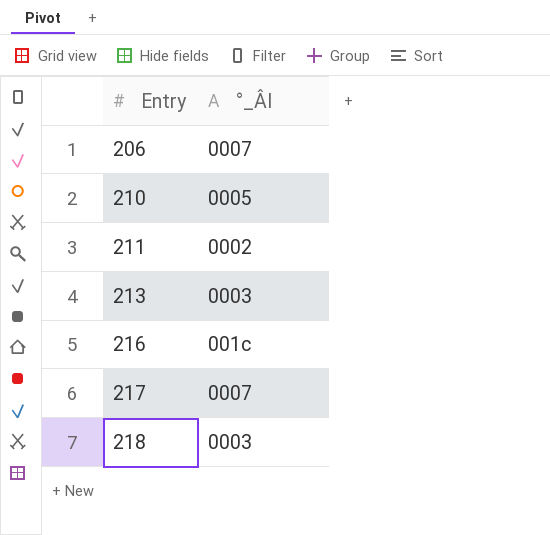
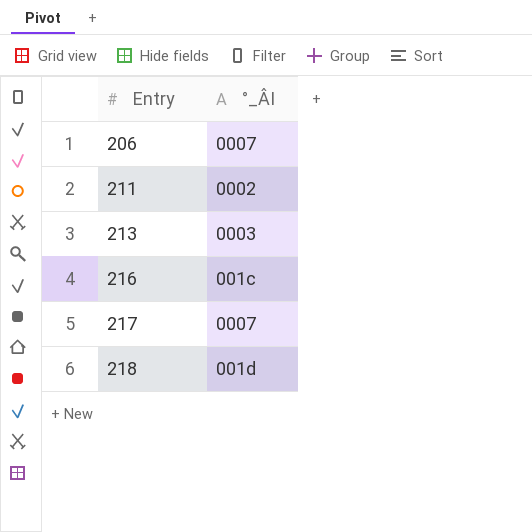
row 210: 0005 -> none
218 | °_ÂI: 0003 -> 001d

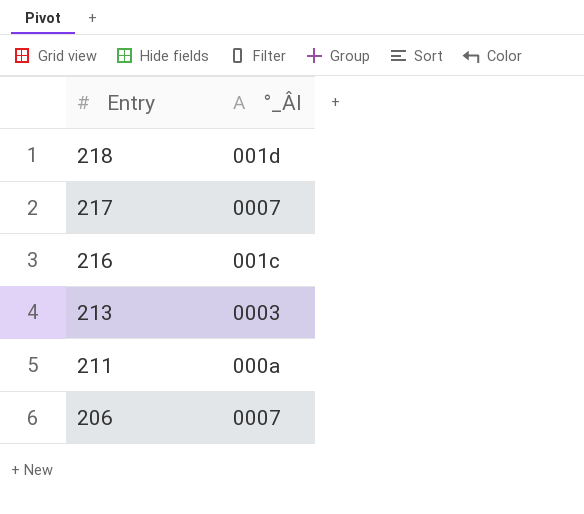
row order: Entry ascending -> Entry descending
211 | °_ÂI: 0002 -> 000a

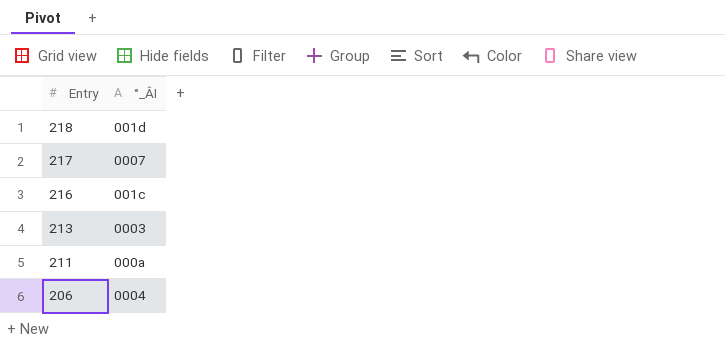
206 | °_ÂI: 0007 -> 0004

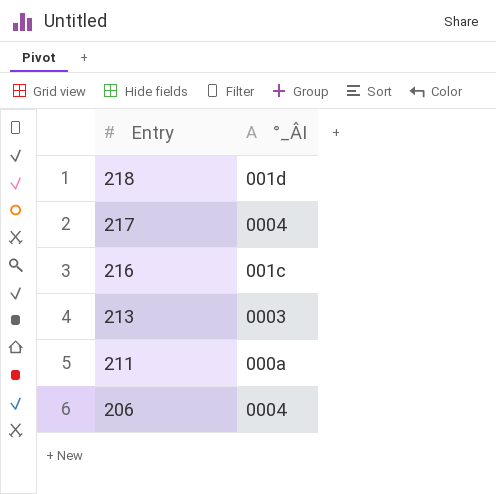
217 | °_ÂI: 0007 -> 0004

